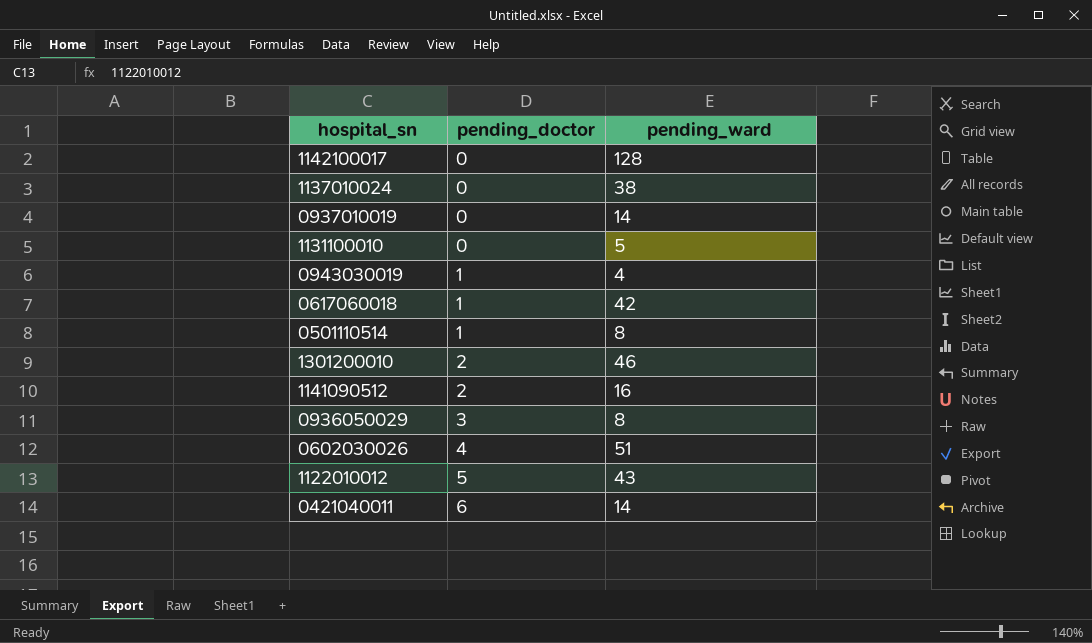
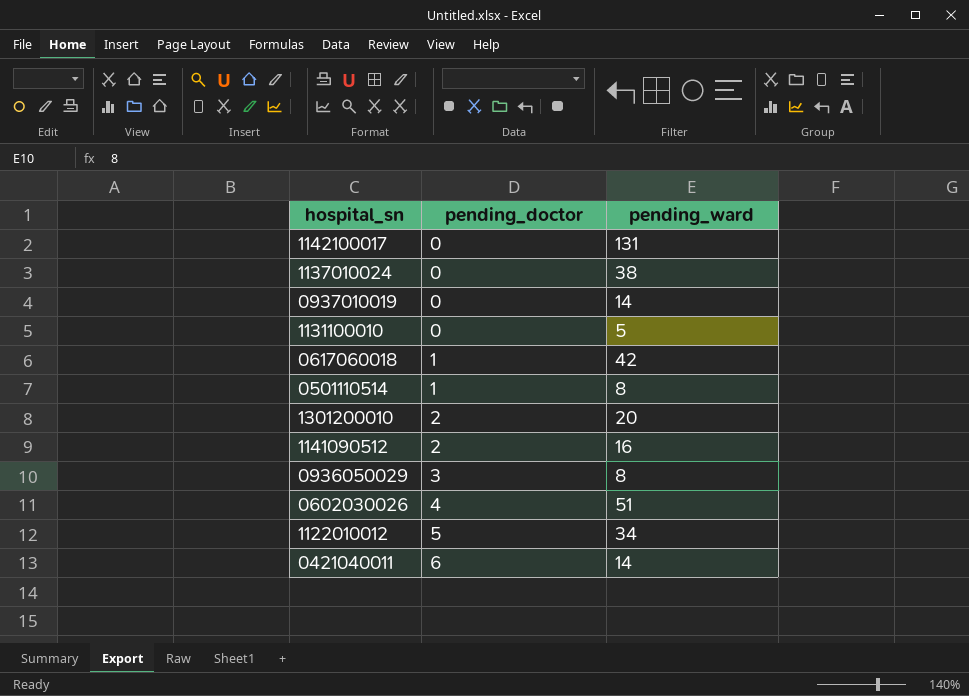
row 0943030019: 1 | 4 -> none
1142100017 | pending_ward: 128 -> 131
1301200010 | pending_ward: 46 -> 20
1122010012 | pending_ward: 43 -> 34

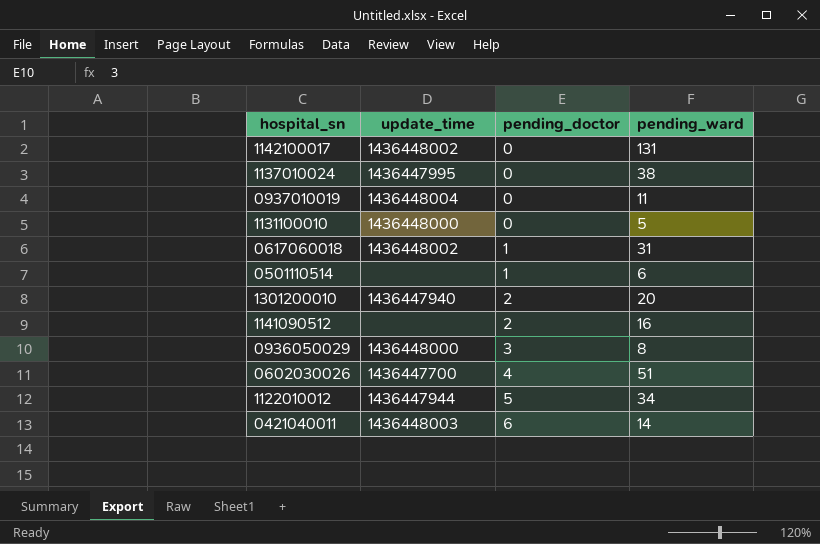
column update_time | position: none -> 2
0937010019 | pending_ward: 14 -> 11
0617060018 | pending_ward: 42 -> 31
0501110514 | pending_ward: 8 -> 6

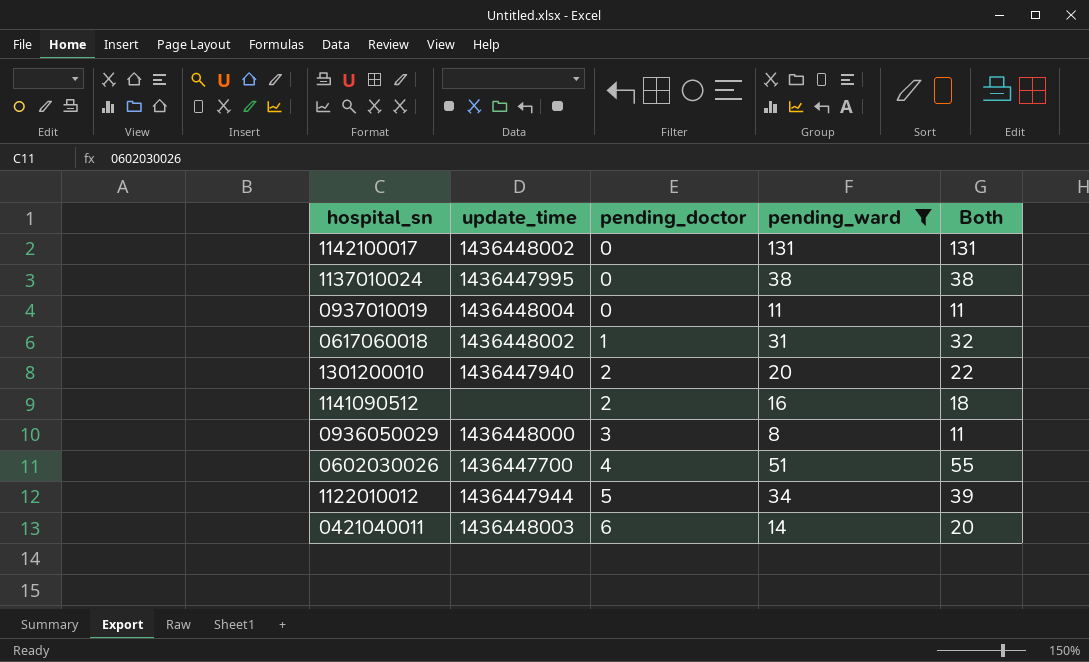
filter: none -> pending_ward >= 8
column Both | formula: none -> [pending_doctor] + [pending_ward]

